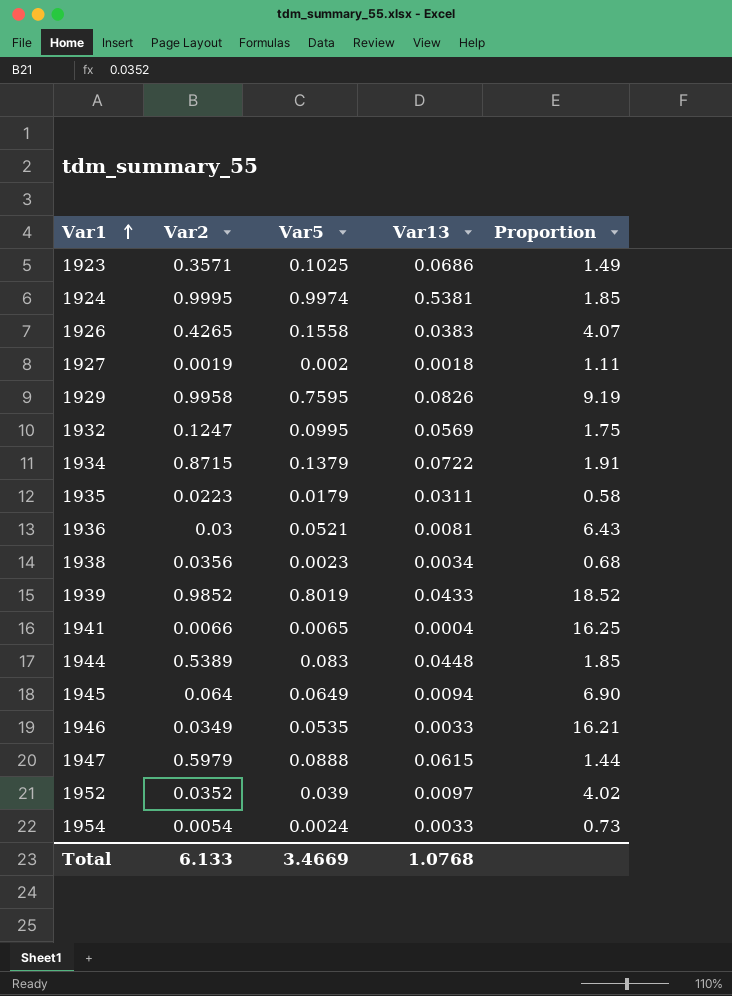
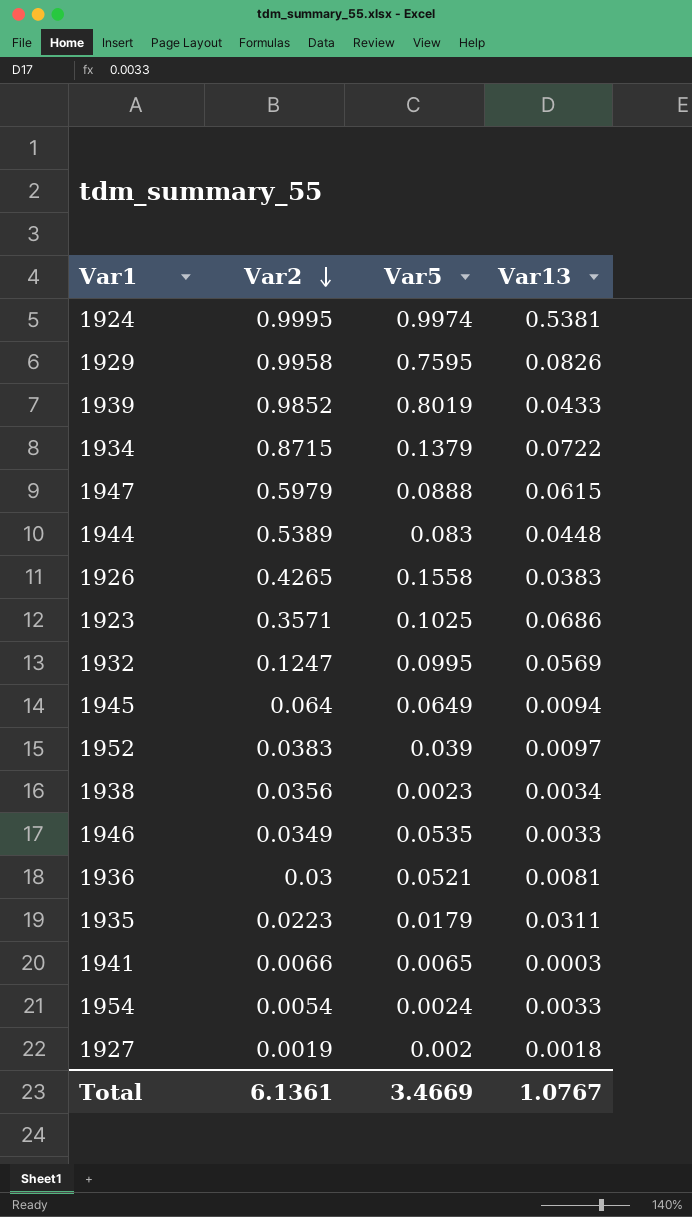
row order: Var1 ascending -> Var2 descending
column Proportion | formula: [Var5] / [Var13] -> none
1952 | Var2: 0.0352 -> 0.0383
1941 | Var13: 0.0004 -> 0.0003
Total | Var2: 6.133 -> 6.1361
Total | Var13: 1.0768 -> 1.0767

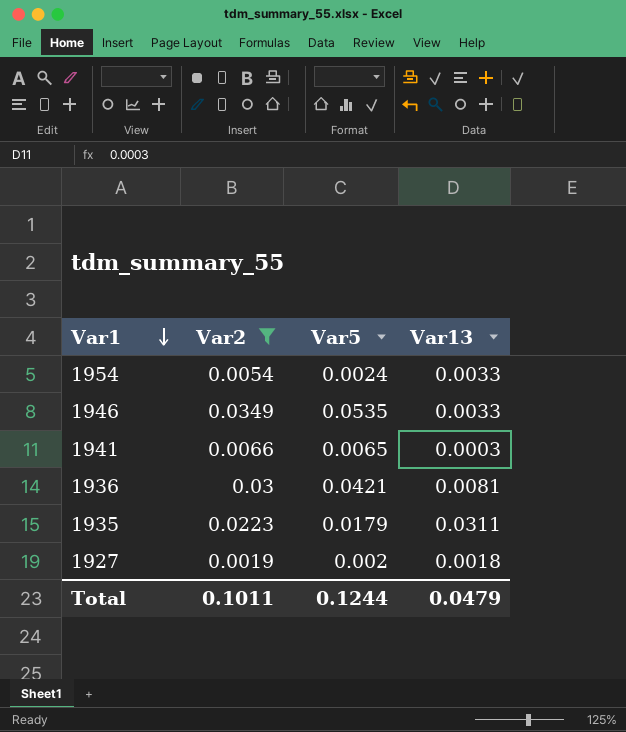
filter: none -> Var2 <= 0.0349
row order: Var2 descending -> Var1 descending
1936 | Var5: 0.0521 -> 0.0421
Total | Var2: 6.1361 -> 0.1011
Total | Var5: 3.4669 -> 0.1244
Total | Var13: 1.0767 -> 0.0479

